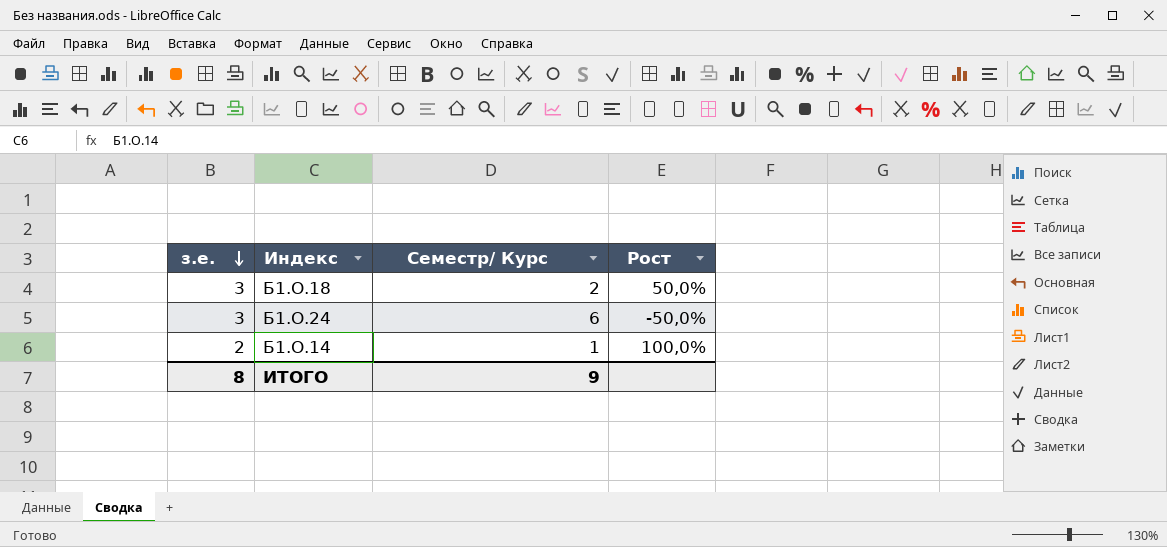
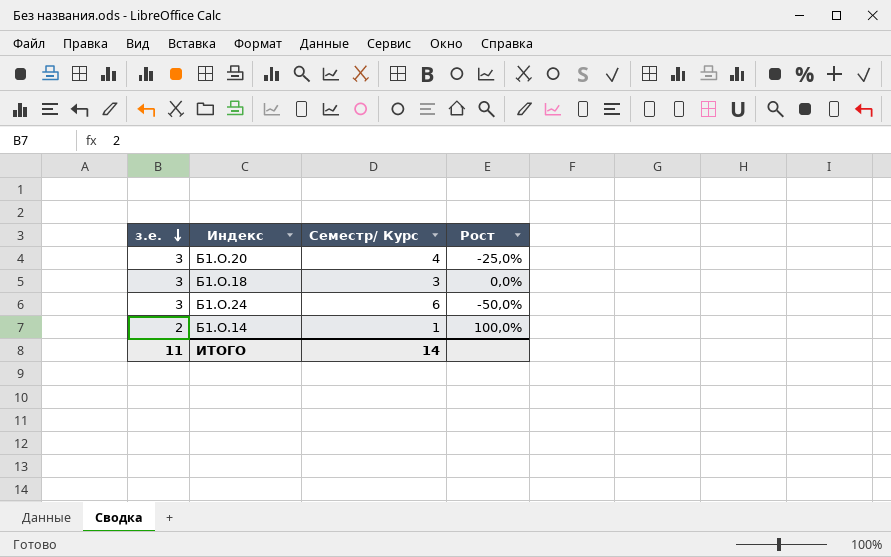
row Б1.О.20: none -> 3 | 4 | -25,0%
Б1.О.18 | Семестр/ Курс: 2 -> 3
Б1.О.18 | Рост: 50,0% -> 0,0%
ИТОГО | з.е.: 8 -> 11
ИТОГО | Семестр/ Курс: 9 -> 14

